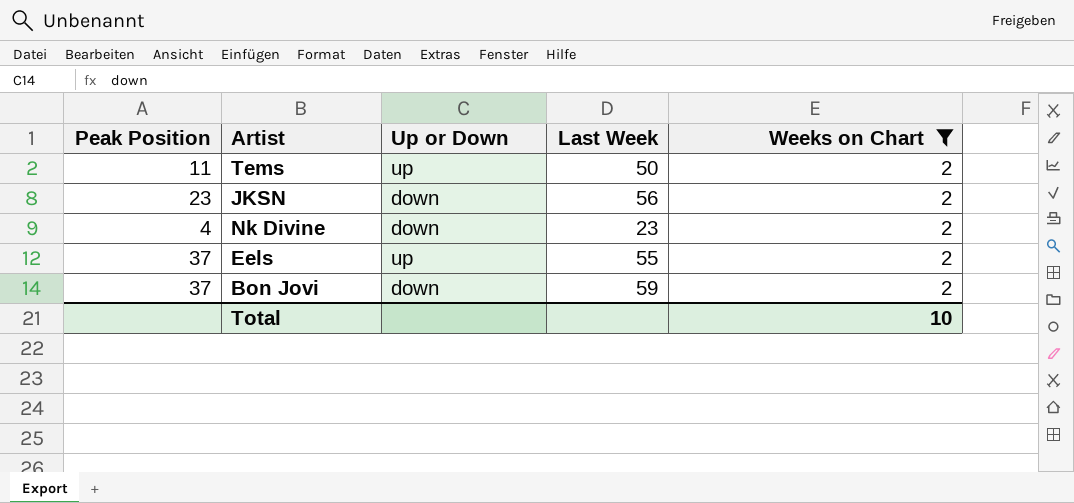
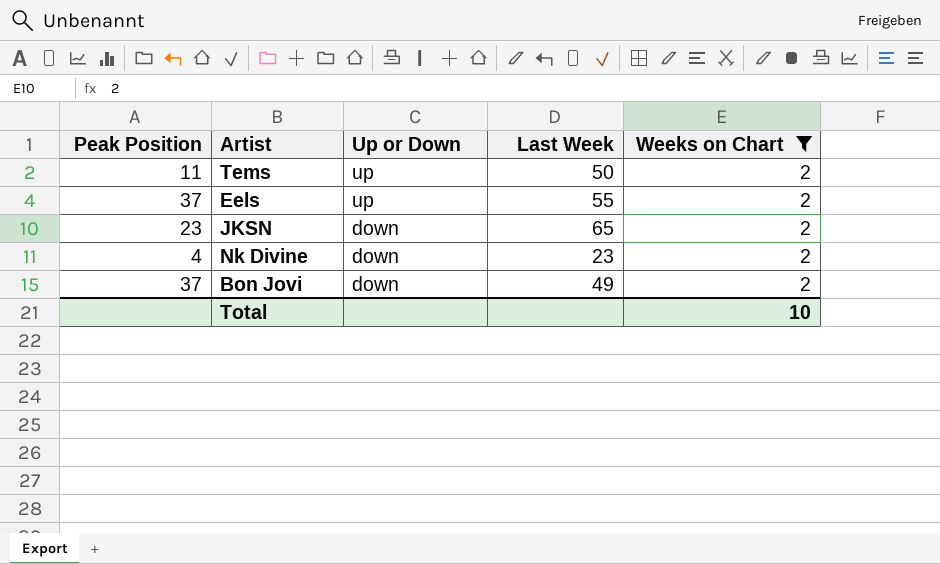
row order: none -> Up or Down descending
JKSN | Last Week: 56 -> 65
Bon Jovi | Last Week: 59 -> 49

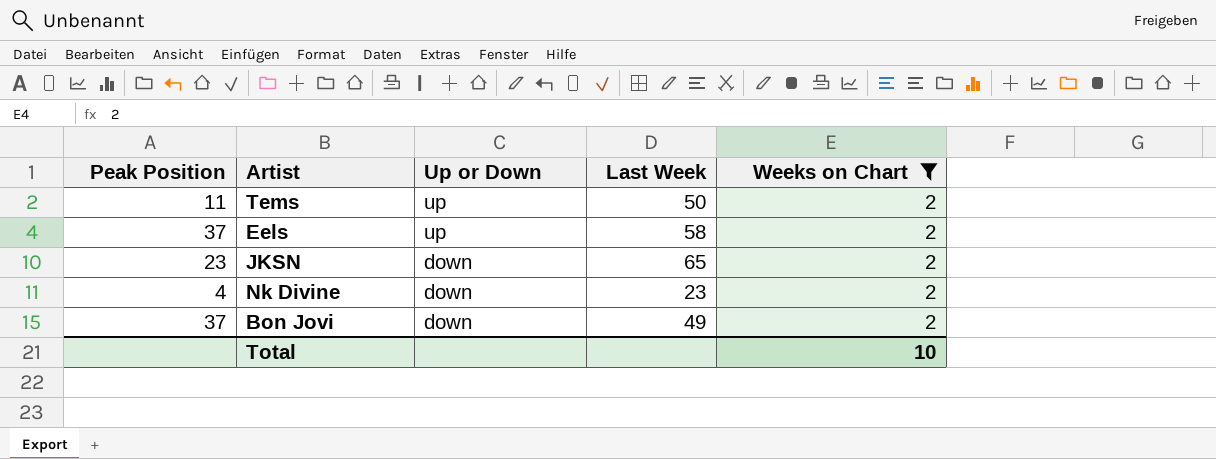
Eels | Last Week: 55 -> 58

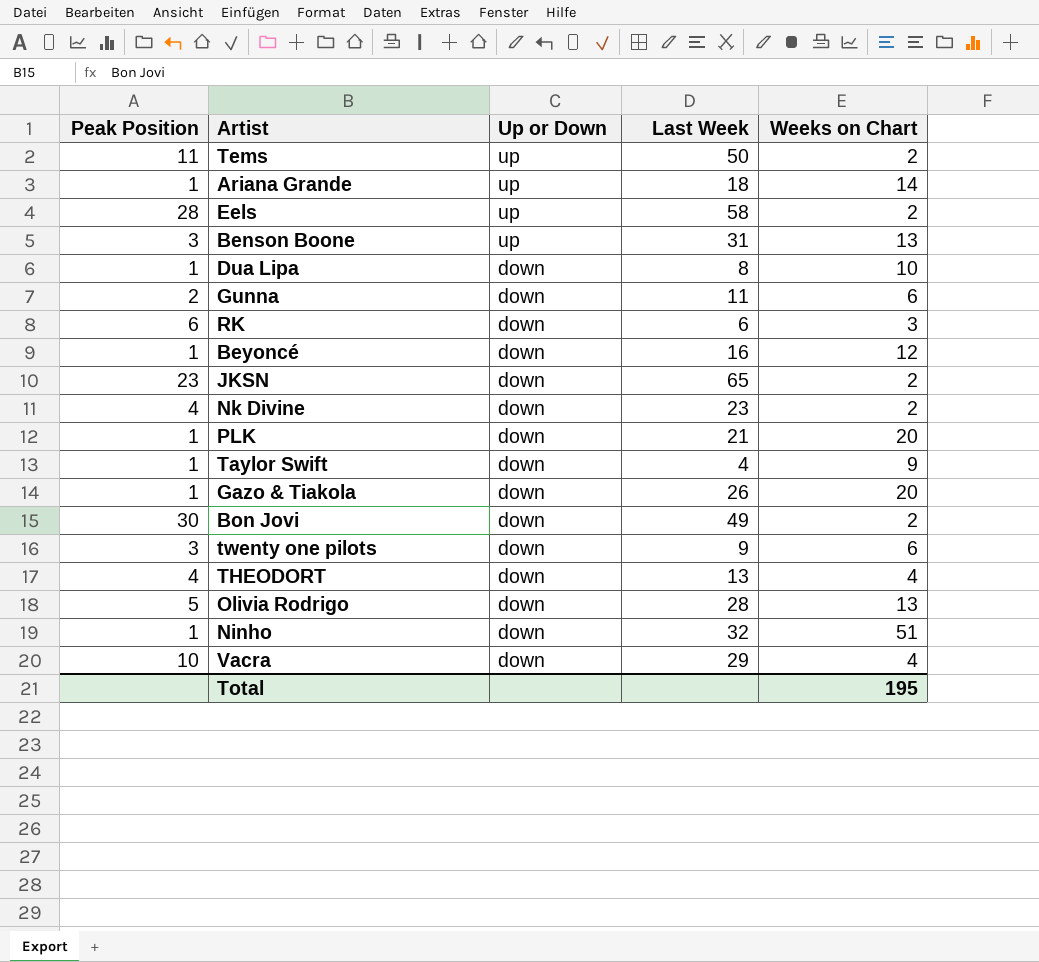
filter: Weeks on Chart = 2 -> none
Eels | Peak Position: 37 -> 28
Bon Jovi | Peak Position: 37 -> 30
Total | Weeks on Chart: 10 -> 195

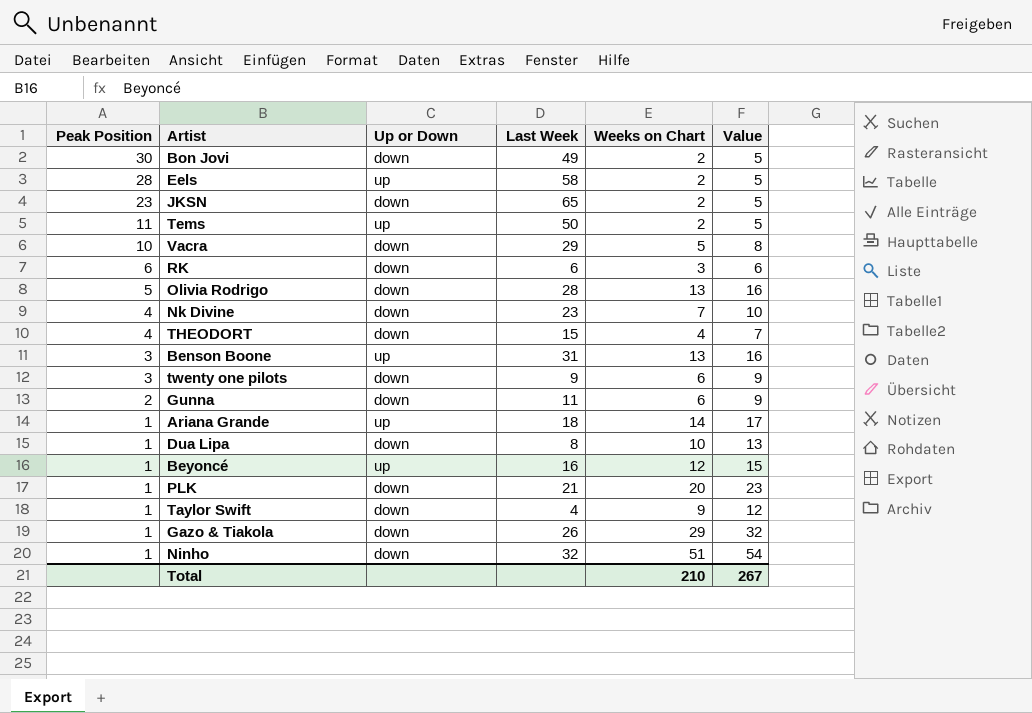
row order: Up or Down descending -> Peak Position descending
column Value | formula: none -> [Weeks on Chart] + 3
Vacra | Weeks on Chart: 4 -> 5
Nk Divine | Weeks on Chart: 2 -> 7
THEODORT | Last Week: 13 -> 15
Beyoncé | Up or Down: down -> up
Gazo & Tiakola | Weeks on Chart: 20 -> 29
Total | Weeks on Chart: 195 -> 210

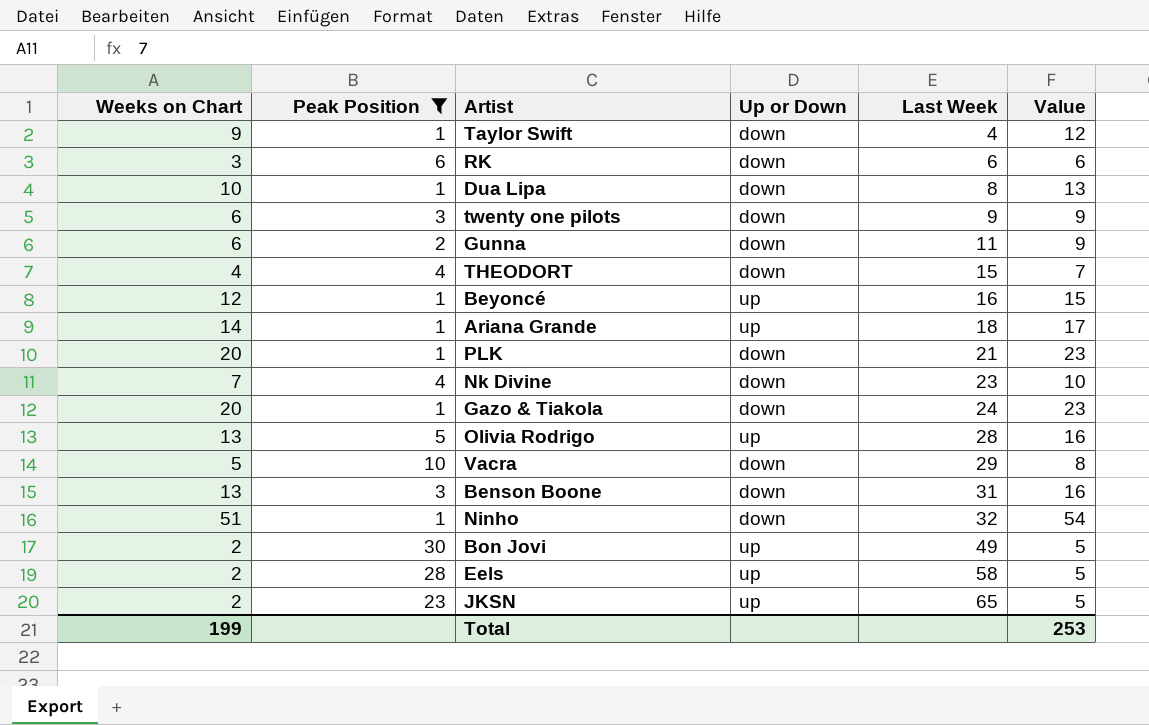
filter: none -> Peak Position != 11
row order: Peak Position descending -> Last Week ascending
column Weeks on Chart | position: 5 -> 1
Gazo & Tiakola | Weeks on Chart: 29 -> 20
Gazo & Tiakola | Last Week: 26 -> 24
Gazo & Tiakola | Value: 32 -> 23
Olivia Rodrigo | Up or Down: down -> up
Benson Boone | Up or Down: up -> down
Bon Jovi | Up or Down: down -> up
JKSN | Up or Down: down -> up
Total | Weeks on Chart: 210 -> 199
Total | Value: 267 -> 253

